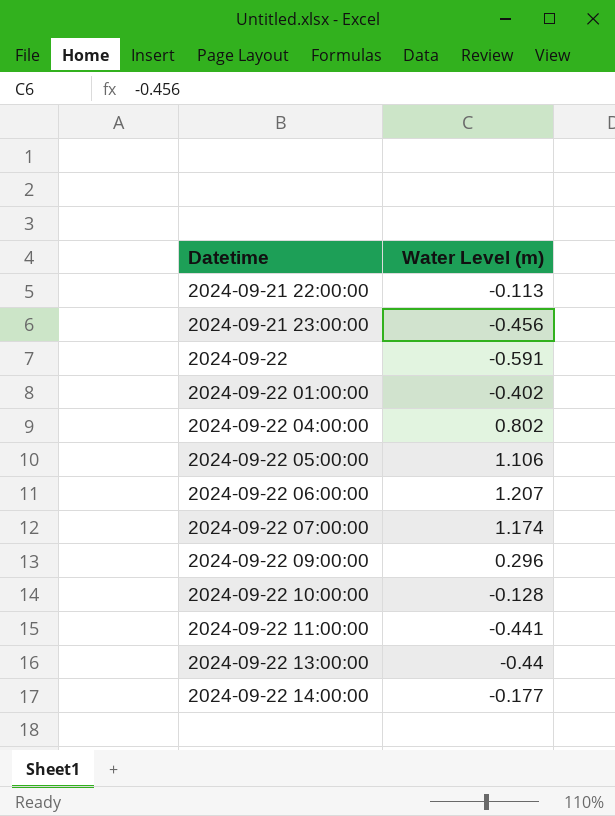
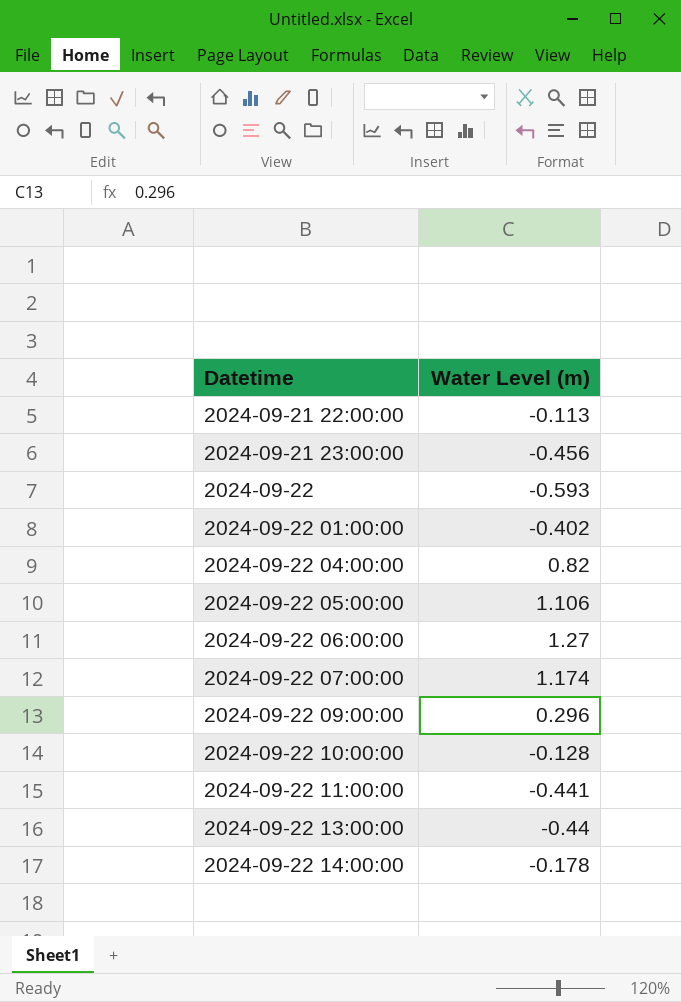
2024-09-22 | Water Level (m): -0.591 -> -0.593
2024-09-22 04:00:00 | Water Level (m): 0.802 -> 0.82
2024-09-22 06:00:00 | Water Level (m): 1.207 -> 1.27
2024-09-22 14:00:00 | Water Level (m): -0.177 -> -0.178

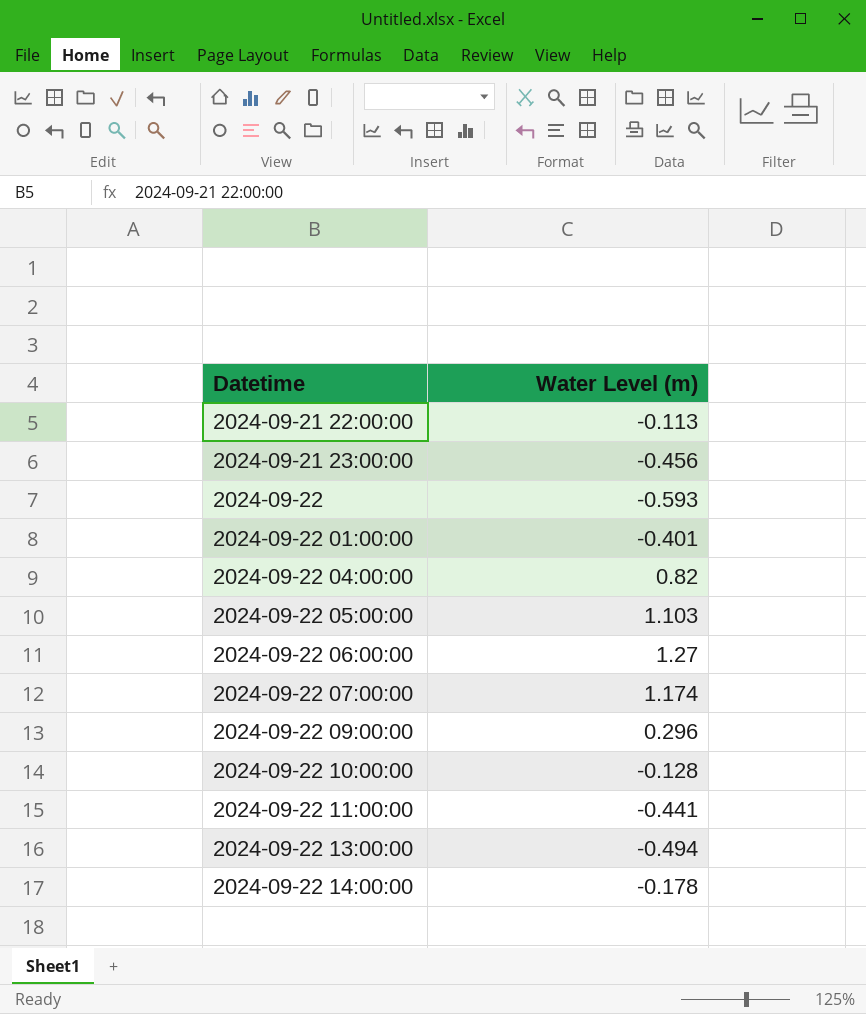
2024-09-22 01:00:00 | Water Level (m): -0.402 -> -0.401
2024-09-22 05:00:00 | Water Level (m): 1.106 -> 1.103
2024-09-22 13:00:00 | Water Level (m): -0.44 -> -0.494

